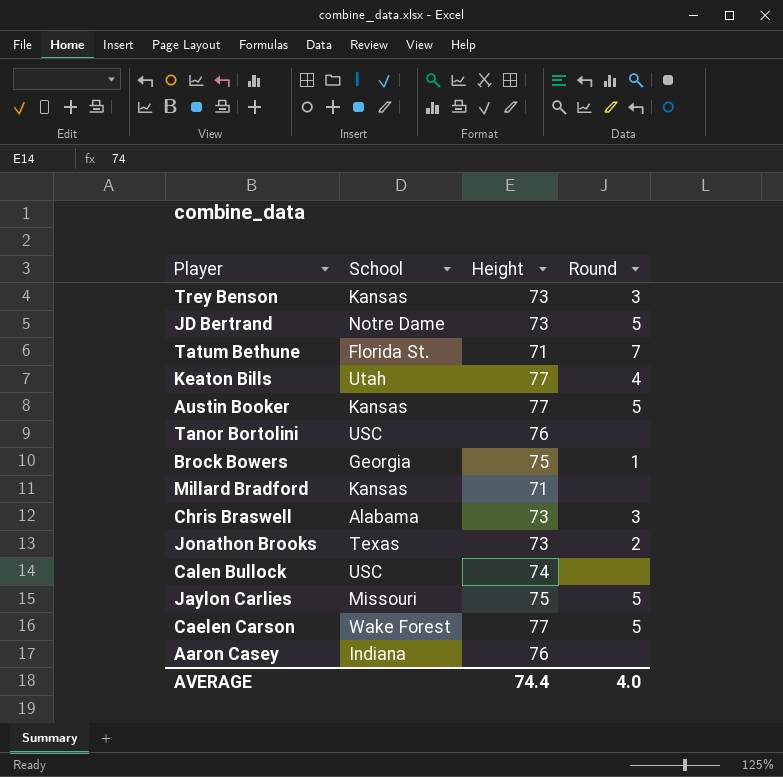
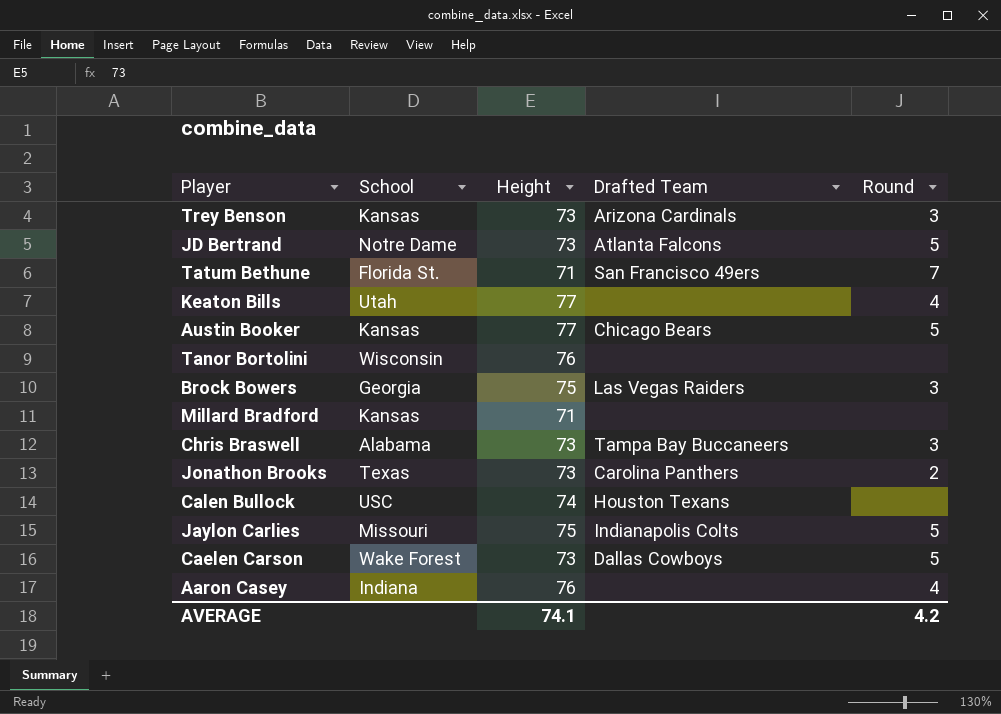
column Drafted Team | position: none -> 4
Tanor Bortolini | School: USC -> Wisconsin
Brock Bowers | Round: 1 -> 3
Caelen Carson | Height: 77 -> 73
Aaron Casey | Round: none -> 4
AVERAGE | Height: 74.4 -> 74.1
AVERAGE | Round: 4.0 -> 4.2

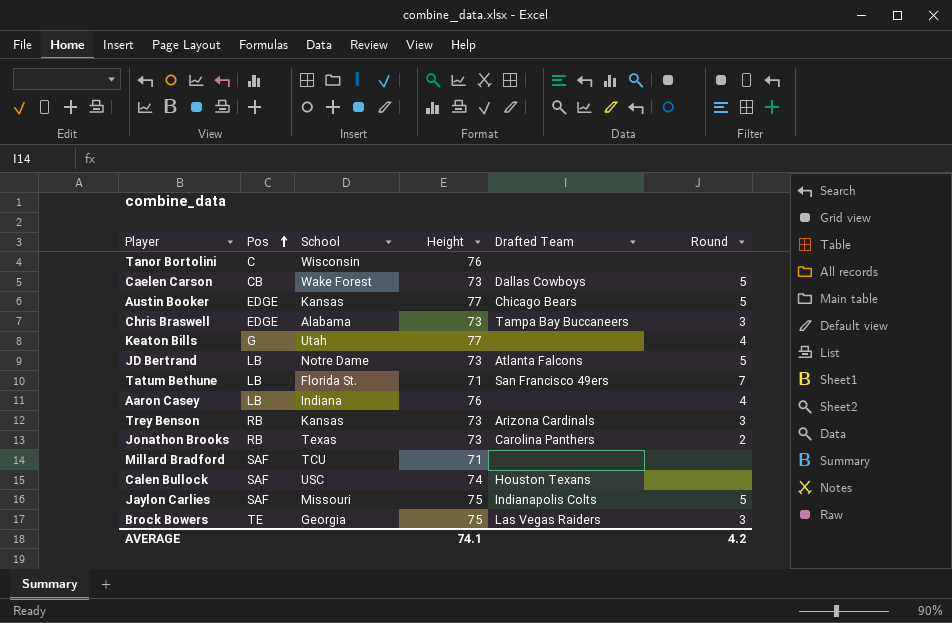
row order: none -> Pos ascending
column Pos | position: none -> 2
Millard Bradford | School: Kansas -> TCU

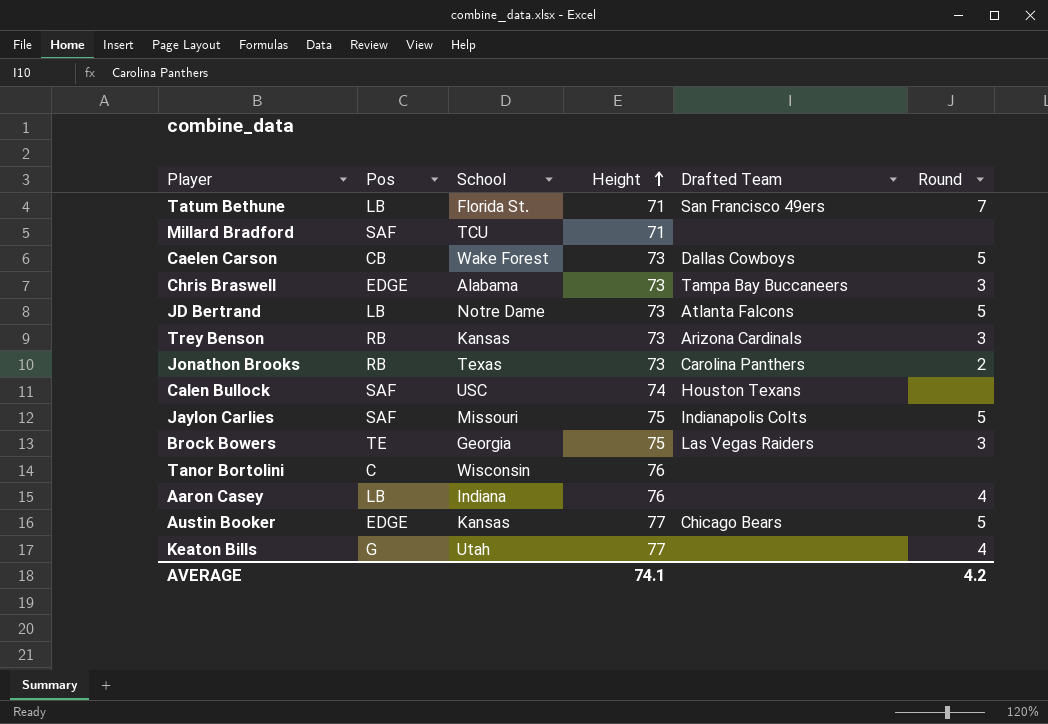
row order: Pos ascending -> Height ascending

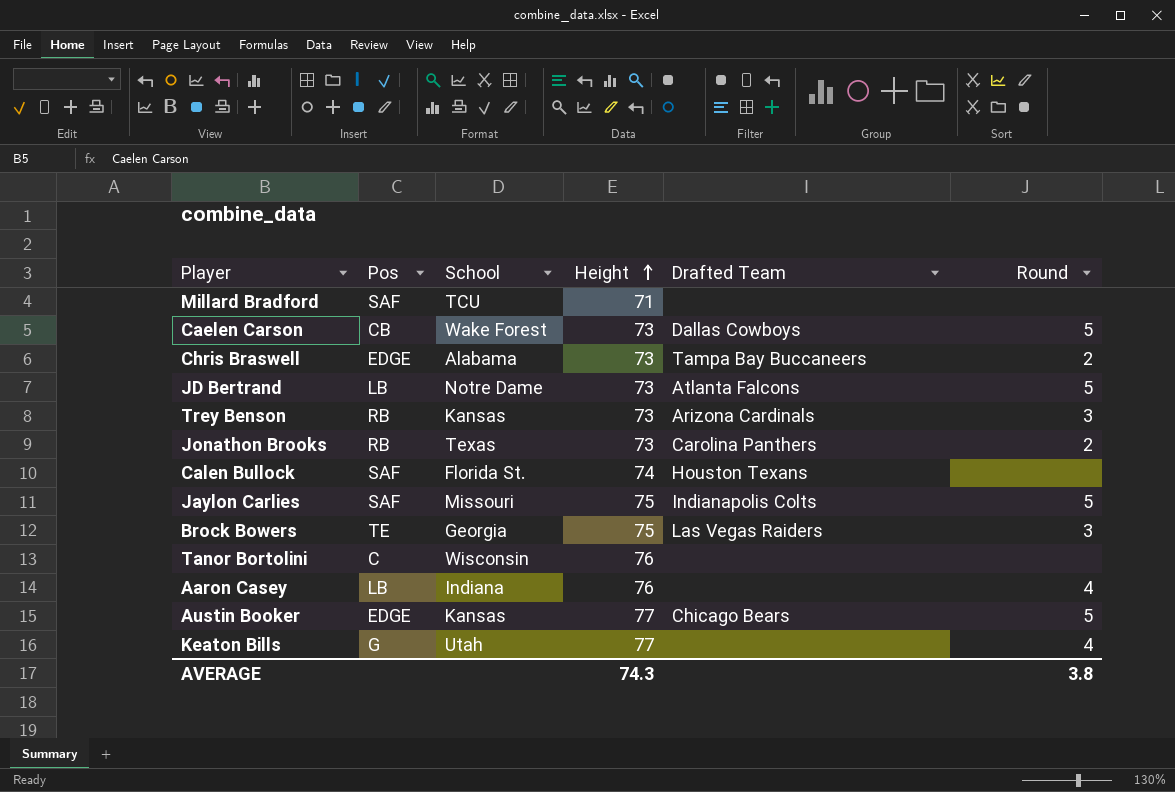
row Tatum Bethune: LB | Florida St. | 71 | San Francisco 49ers | 7 -> none
Chris Braswell | Round: 3 -> 2
Calen Bullock | School: USC -> Florida St.
AVERAGE | Height: 74.1 -> 74.3
AVERAGE | Round: 4.2 -> 3.8

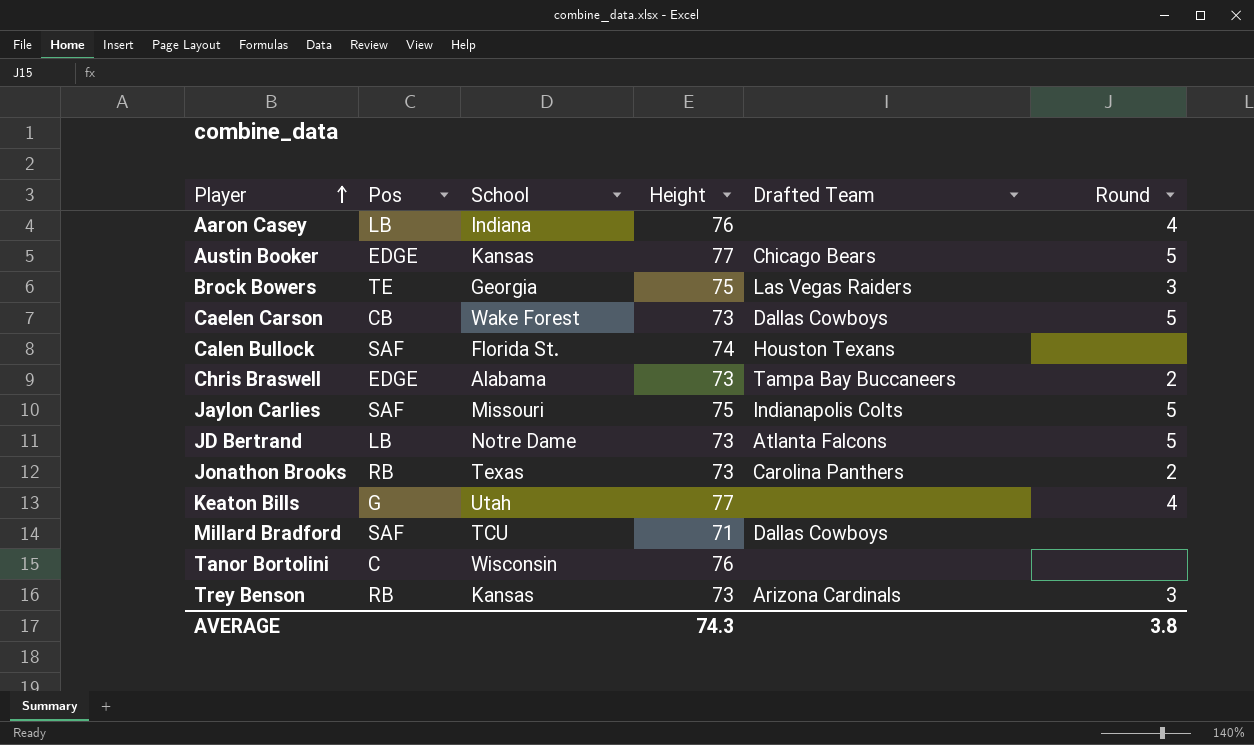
row order: Height ascending -> Player ascending
Millard Bradford | Drafted Team: none -> Dallas Cowboys

